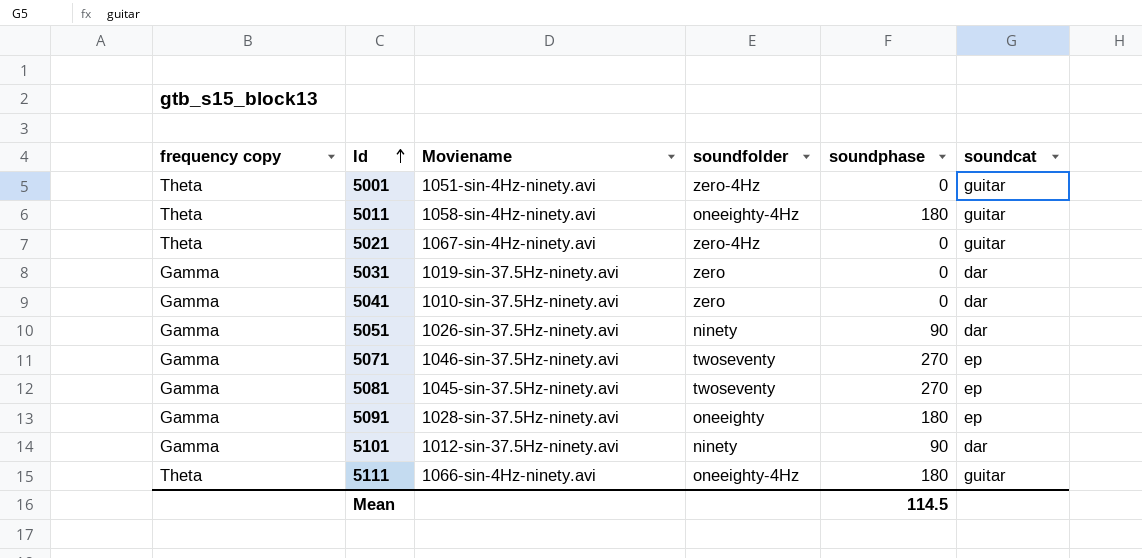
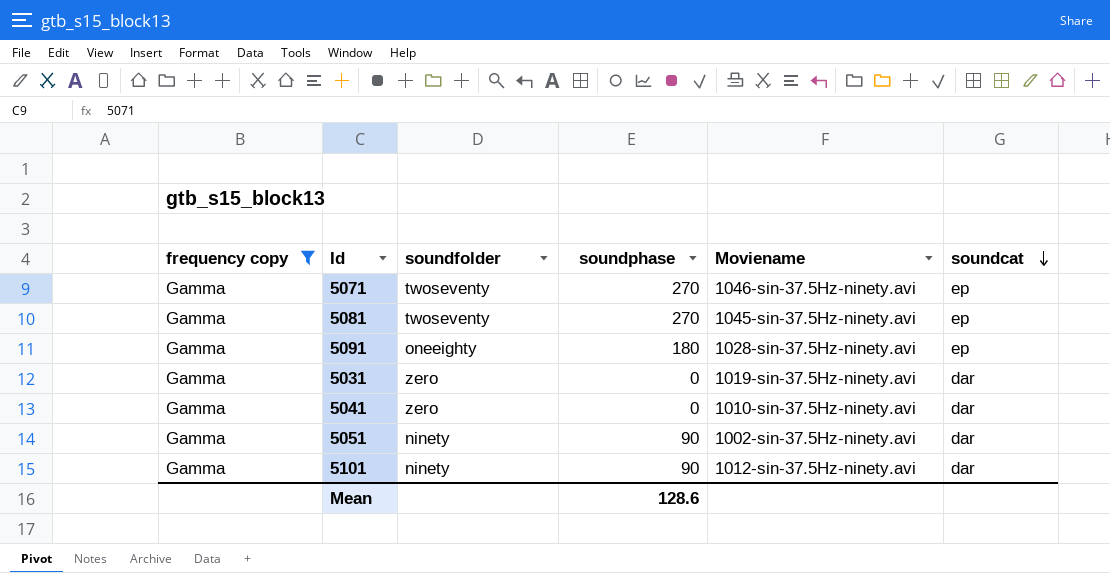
filter: none -> frequency copy = Gamma
row order: Id ascending -> soundcat descending
column Moviename | position: 3 -> 5
5051 | Moviename: 1026-sin-37.5Hz-ninety.avi -> 1002-sin-37.5Hz-ninety.avi
Mean | soundphase: 114.5 -> 128.6

